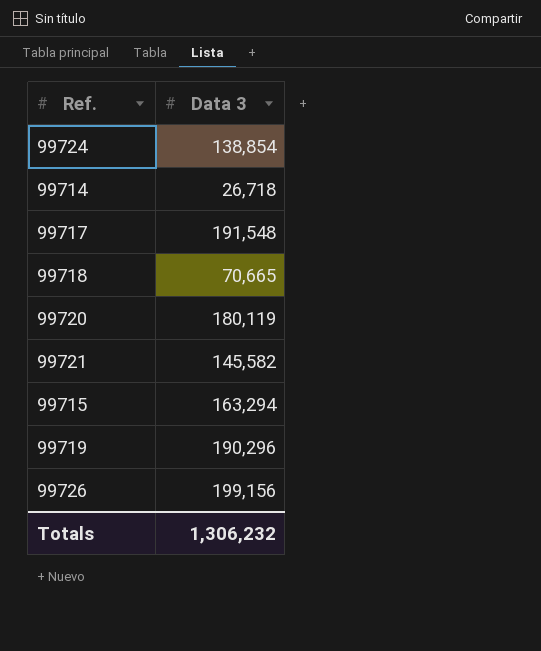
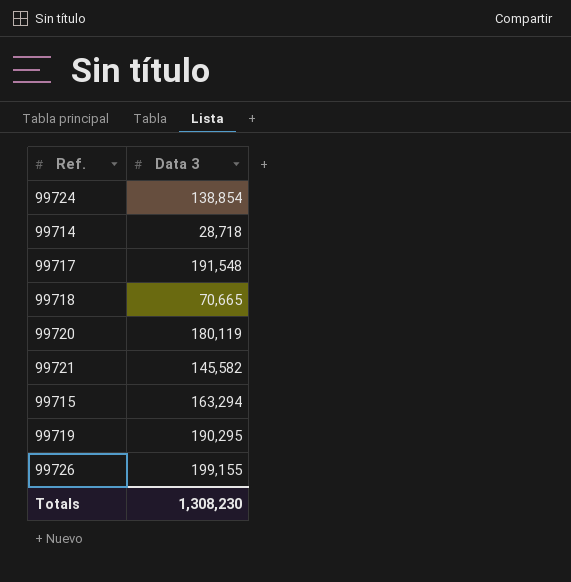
99714 | Data 3: 26,718 -> 28,718
99719 | Data 3: 190,296 -> 190,295
99726 | Data 3: 199,156 -> 199,155
Totals | Data 3: 1,306,232 -> 1,308,230

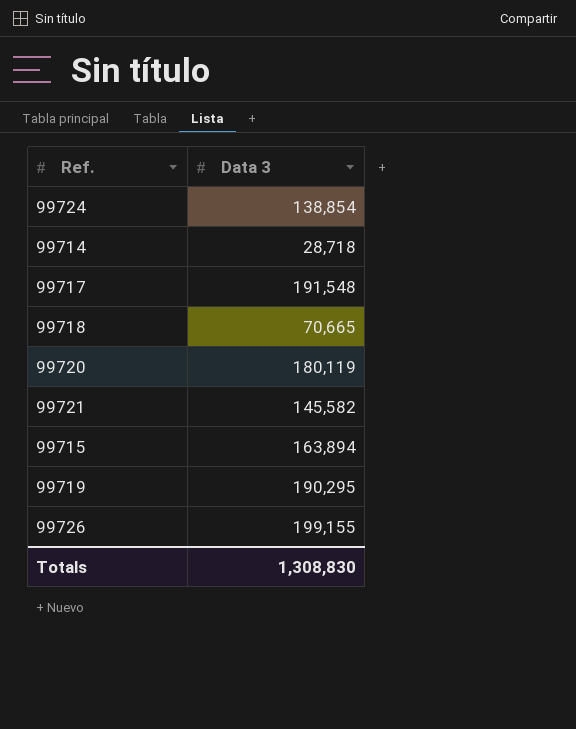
99715 | Data 3: 163,294 -> 163,894
Totals | Data 3: 1,308,230 -> 1,308,830

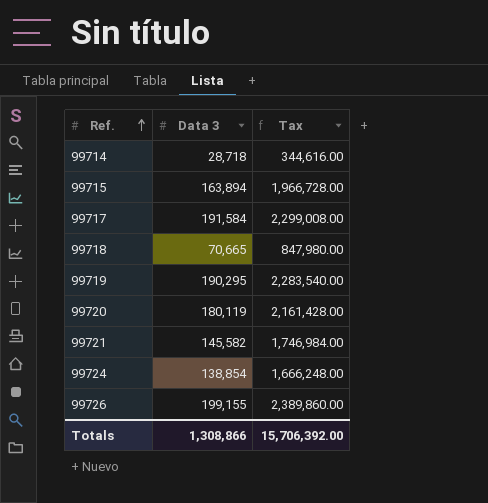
row order: none -> Ref. ascending
column Tax | formula: none -> [Data 3] * 12
99717 | Data 3: 191,548 -> 191,584
Totals | Data 3: 1,308,830 -> 1,308,866

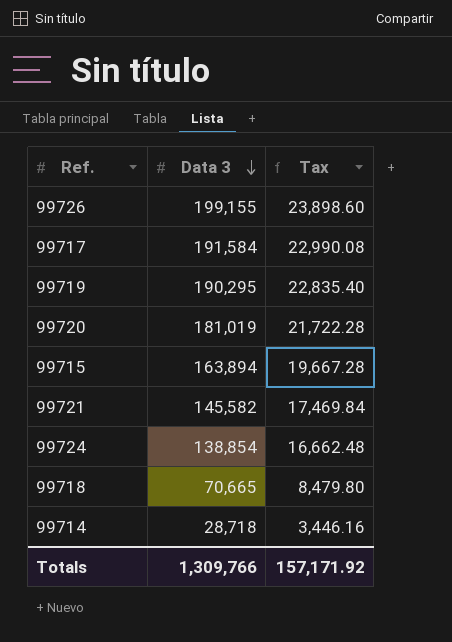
row order: Ref. ascending -> Data 3 descending
column Tax | formula: [Data 3] * 12 -> [Data 3] * 0.12
99720 | Data 3: 180,119 -> 181,019
Totals | Data 3: 1,308,866 -> 1,309,766
Totals | Tax: 15,706,392.00 -> 157,171.92

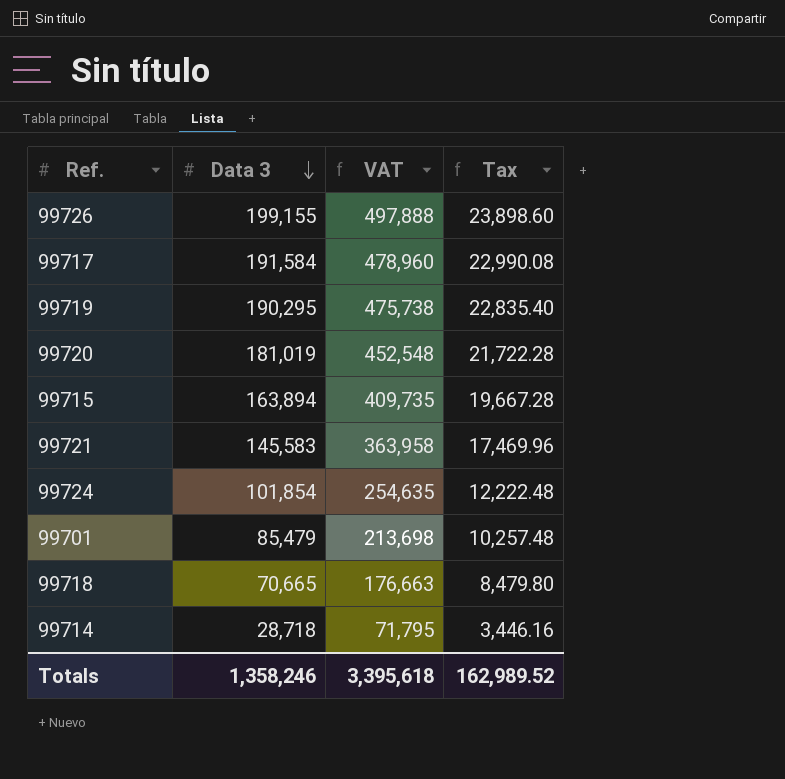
column VAT | formula: none -> [Data 3] * 2.5
99721 | Data 3: 145,582 -> 145,583
99721 | Tax: 17,469.84 -> 17,469.96
99724 | Data 3: 138,854 -> 101,854
99724 | Tax: 16,662.48 -> 12,222.48
row 99701: none -> 85,479 | 213,698 | 10,257.48
Totals | Data 3: 1,309,766 -> 1,358,246
Totals | Tax: 157,171.92 -> 162,989.52

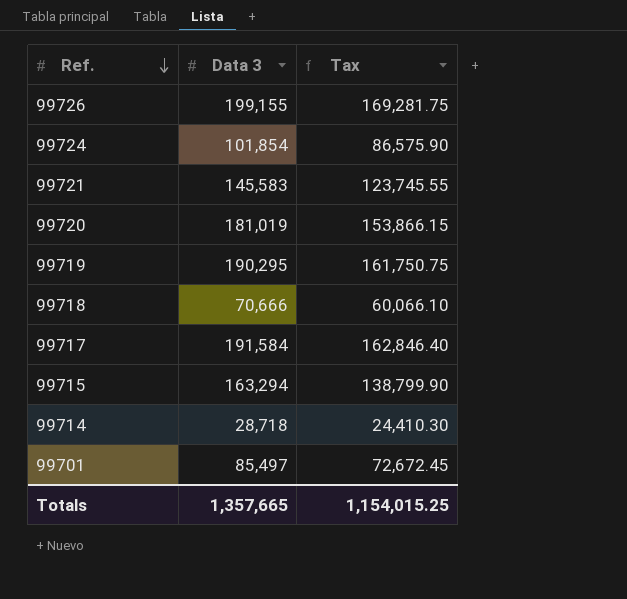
row order: Data 3 descending -> Ref. descending
column VAT | formula: [Data 3] * 2.5 -> none
column Tax | formula: [Data 3] * 0.12 -> [Data 3] * 0.85
99718 | Data 3: 70,665 -> 70,666
99715 | Data 3: 163,894 -> 163,294
99701 | Data 3: 85,479 -> 85,497
Totals | Data 3: 1,358,246 -> 1,357,665
Totals | Tax: 162,989.52 -> 1,154,015.25

